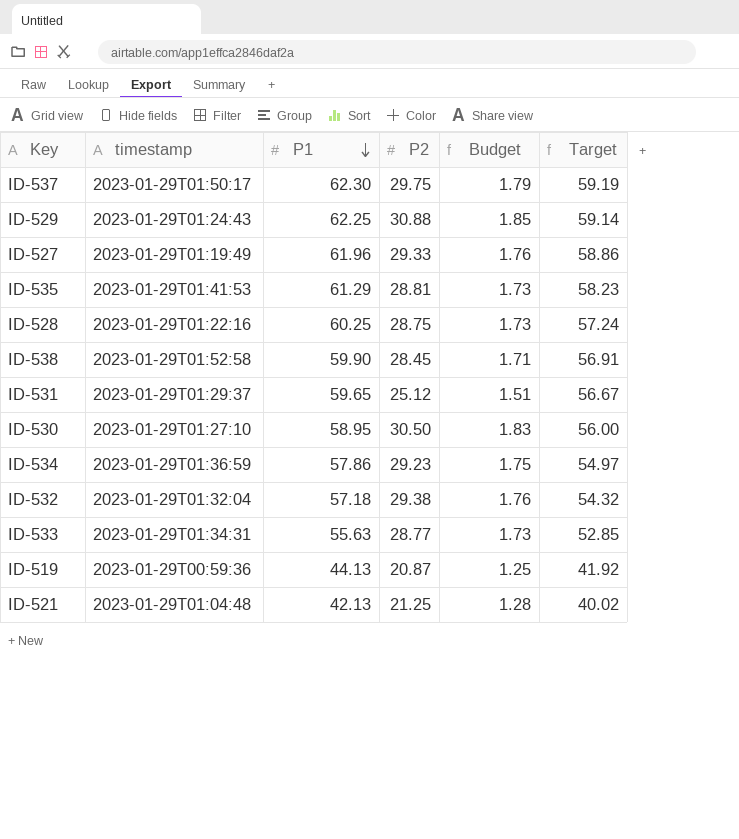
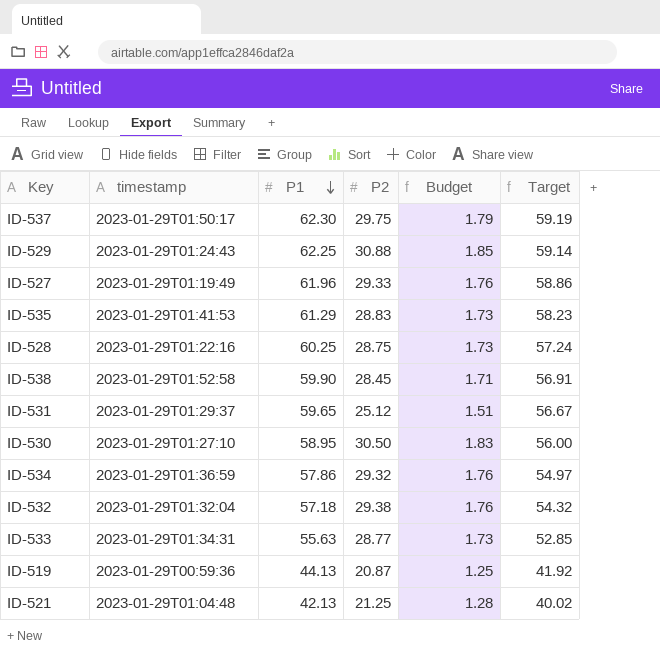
ID-535 | P2: 28.81 -> 28.83
ID-534 | P2: 29.23 -> 29.32
ID-534 | Budget: 1.75 -> 1.76

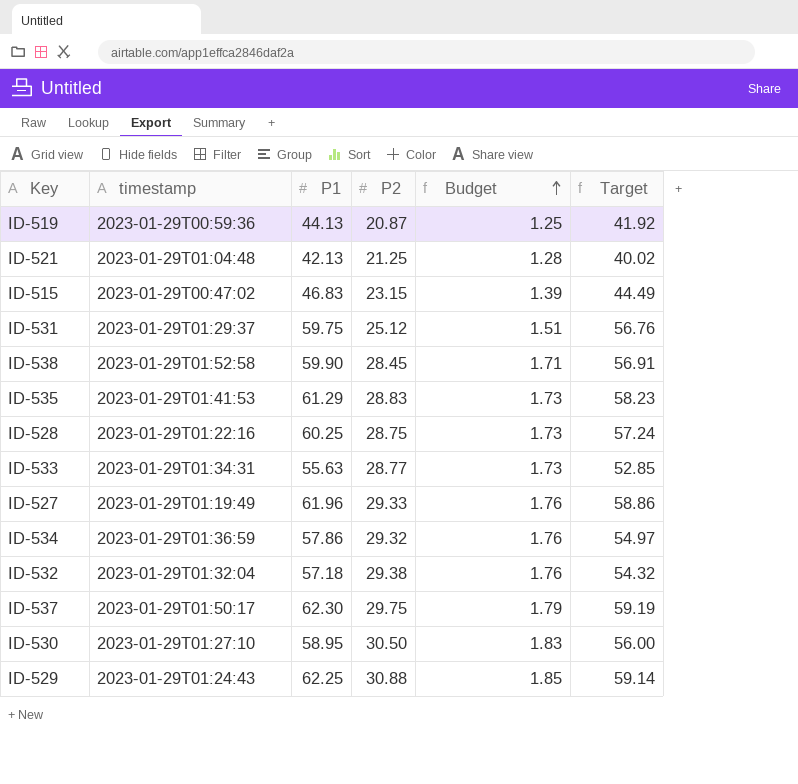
row order: P1 descending -> Budget ascending
row ID-515: none -> 2023-01-29T00:47:02 | 46.83 | 23.15 | 1.39 | 44.49
ID-531 | P1: 59.65 -> 59.75
ID-531 | Target: 56.67 -> 56.76

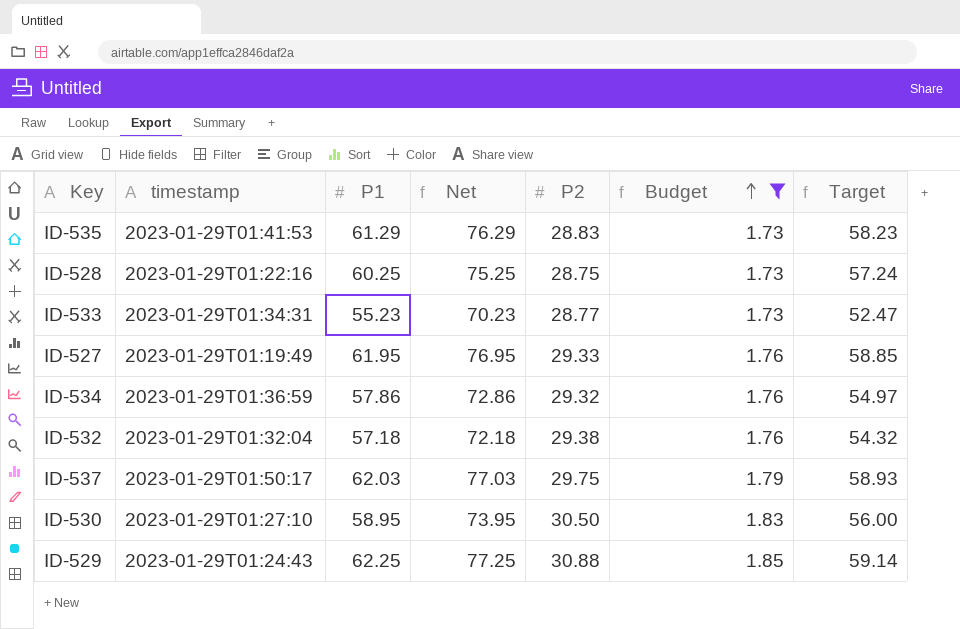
filter: none -> Budget >= 1.73
column Net | formula: none -> [P1] + 15
ID-533 | P1: 55.63 -> 55.23
ID-533 | Target: 52.85 -> 52.47
ID-527 | P1: 61.96 -> 61.95
ID-527 | Target: 58.86 -> 58.85
ID-537 | P1: 62.30 -> 62.03
ID-537 | Target: 59.19 -> 58.93

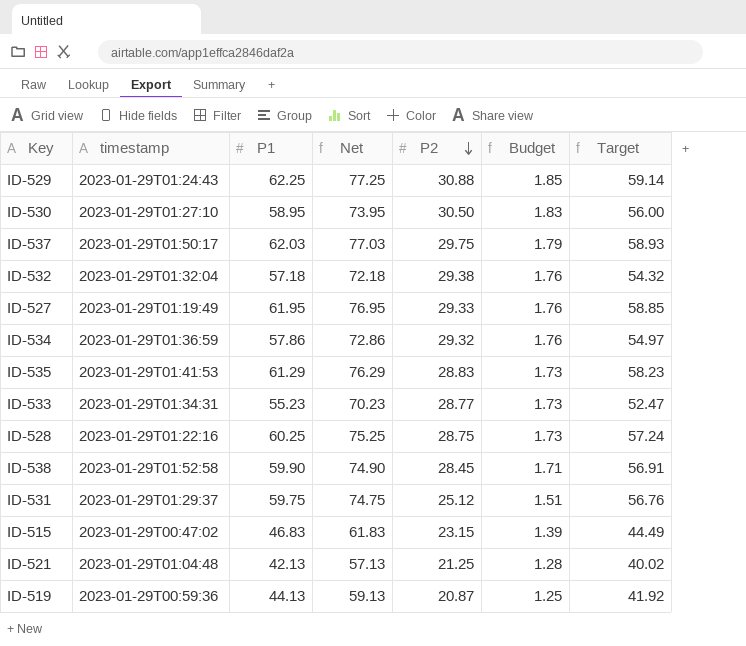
filter: Budget >= 1.73 -> none
row order: Budget ascending -> P2 descending

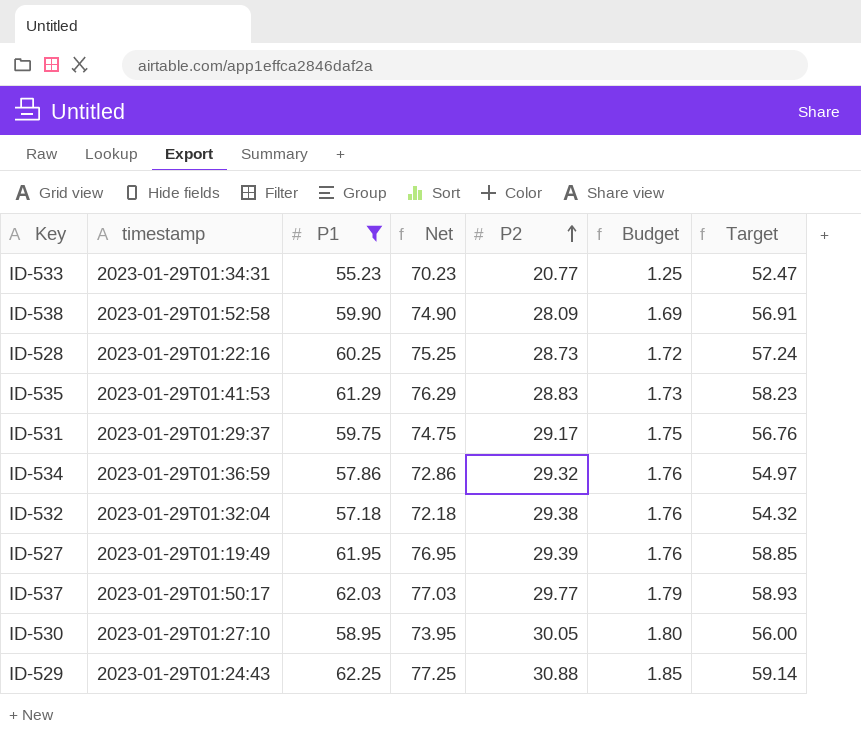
filter: none -> P1 >= 55.23
row order: P2 descending -> P2 ascending
ID-533 | P2: 28.77 -> 20.77
ID-533 | Budget: 1.73 -> 1.25
ID-538 | P2: 28.45 -> 28.09
ID-538 | Budget: 1.71 -> 1.69
ID-528 | P2: 28.75 -> 28.73
ID-528 | Budget: 1.73 -> 1.72
ID-531 | P2: 25.12 -> 29.17
ID-531 | Budget: 1.51 -> 1.75
ID-527 | P2: 29.33 -> 29.39
ID-537 | P2: 29.75 -> 29.77
ID-530 | P2: 30.50 -> 30.05
ID-530 | Budget: 1.83 -> 1.80

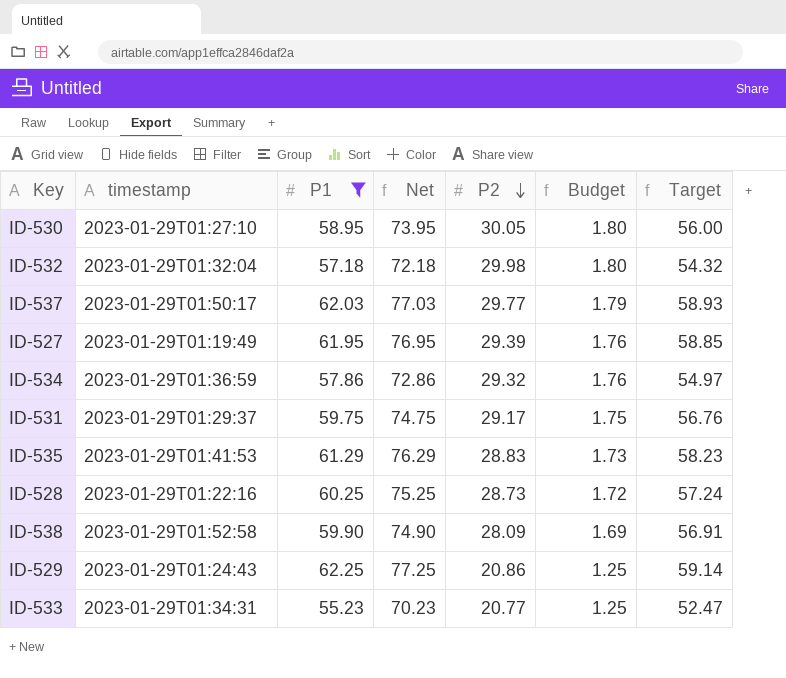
row order: P2 ascending -> P2 descending
ID-532 | P2: 29.38 -> 29.98
ID-532 | Budget: 1.76 -> 1.80
ID-529 | P2: 30.88 -> 20.86
ID-529 | Budget: 1.85 -> 1.25

